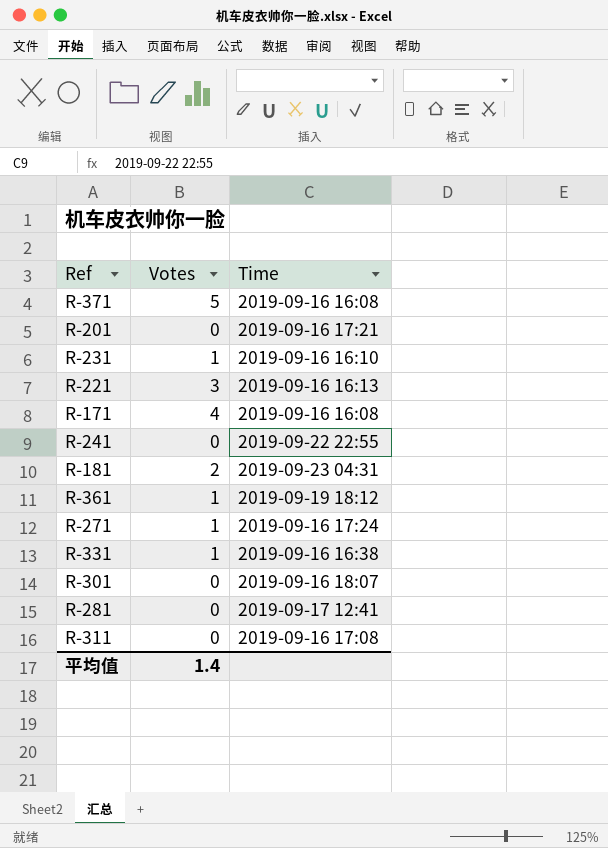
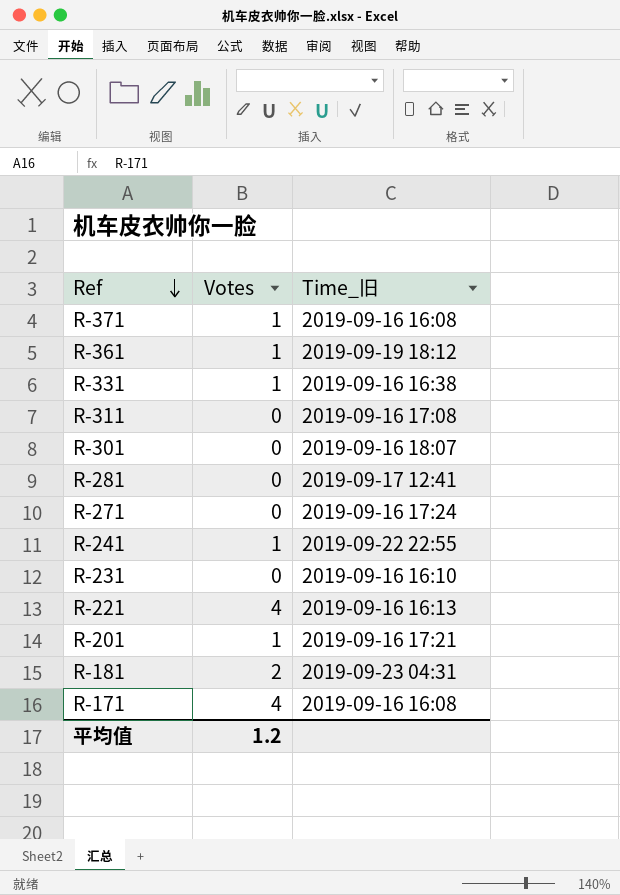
row order: none -> Ref descending
column name: Time -> Time_旧
R-371 | Votes: 5 -> 1
R-271 | Votes: 1 -> 0
R-241 | Votes: 0 -> 1
R-231 | Votes: 1 -> 0
R-221 | Votes: 3 -> 4
R-201 | Votes: 0 -> 1
平均值 | Votes: 1.4 -> 1.2

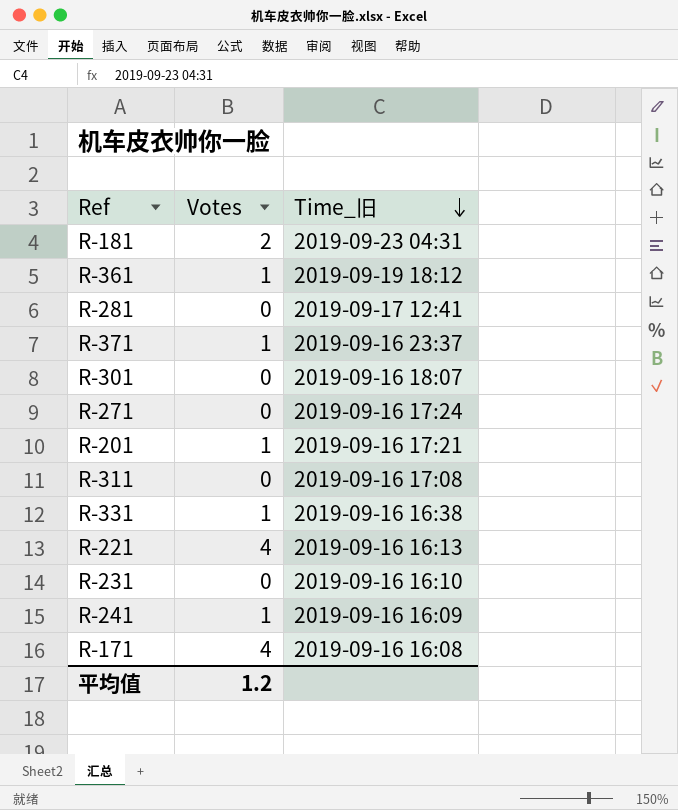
row order: Ref descending -> Time_旧 descending
R-371 | Time_旧: 2019-09-16 16:08 -> 2019-09-16 23:37
R-241 | Time_旧: 2019-09-22 22:55 -> 2019-09-16 16:09

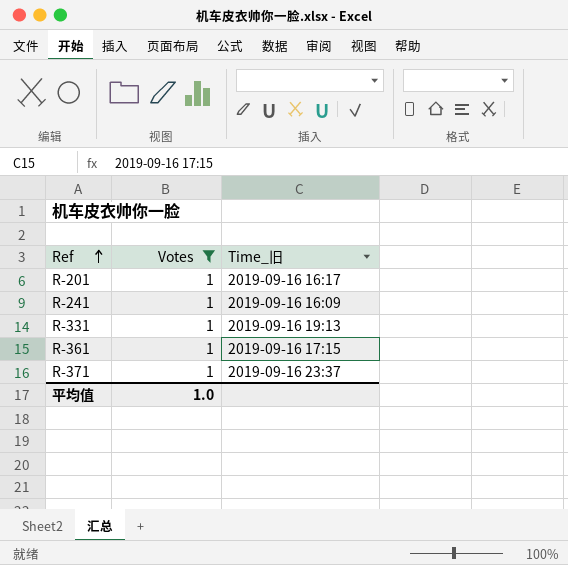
filter: none -> Votes = 1
row order: Time_旧 descending -> Ref ascending
R-201 | Time_旧: 2019-09-16 17:21 -> 2019-09-16 16:17
R-331 | Time_旧: 2019-09-16 16:38 -> 2019-09-16 19:13
R-361 | Time_旧: 2019-09-19 18:12 -> 2019-09-16 17:15
平均值 | Votes: 1.2 -> 1.0

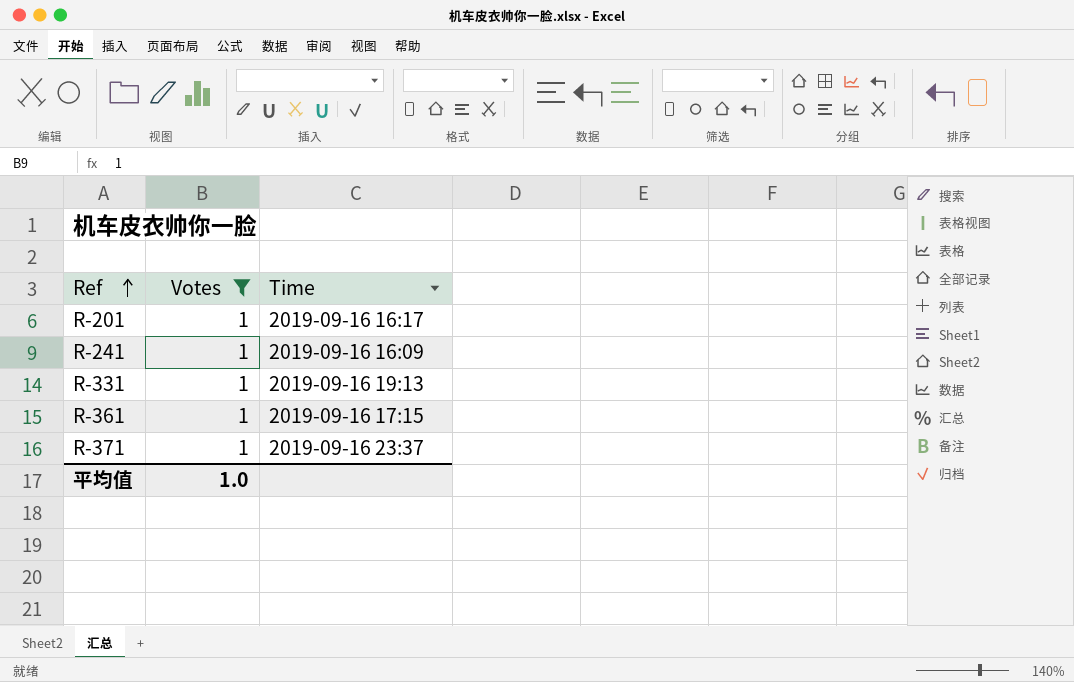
column name: Time_旧 -> Time

